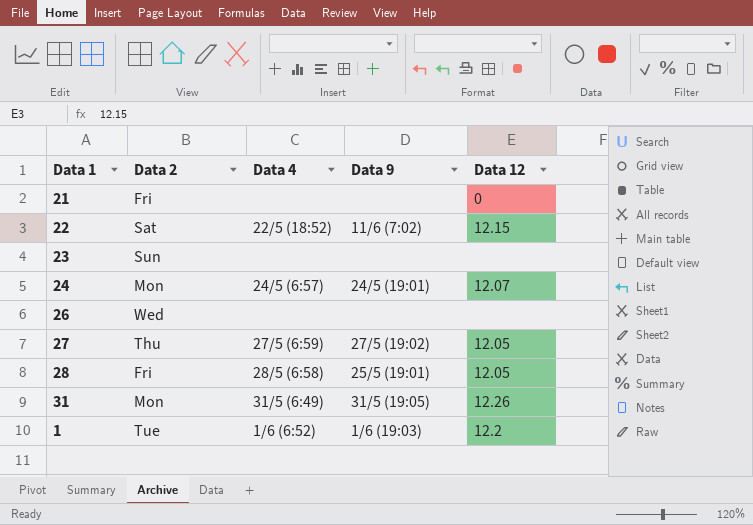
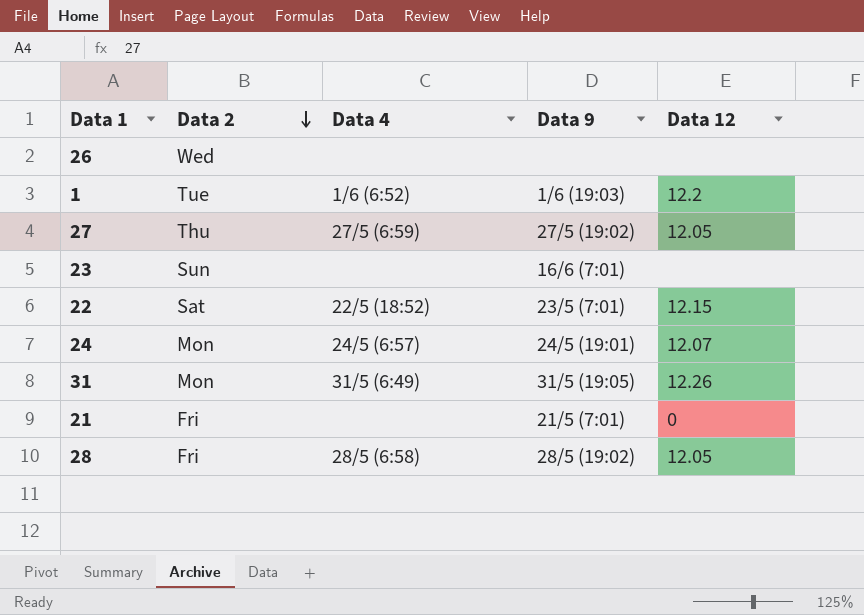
row order: none -> Data 2 descending
23 | Data 9: none -> 16/6 (7:01)
22 | Data 9: 11/6 (7:02) -> 23/5 (7:01)
21 | Data 9: none -> 21/5 (7:01)
28 | Data 9: 25/5 (19:01) -> 28/5 (19:02)

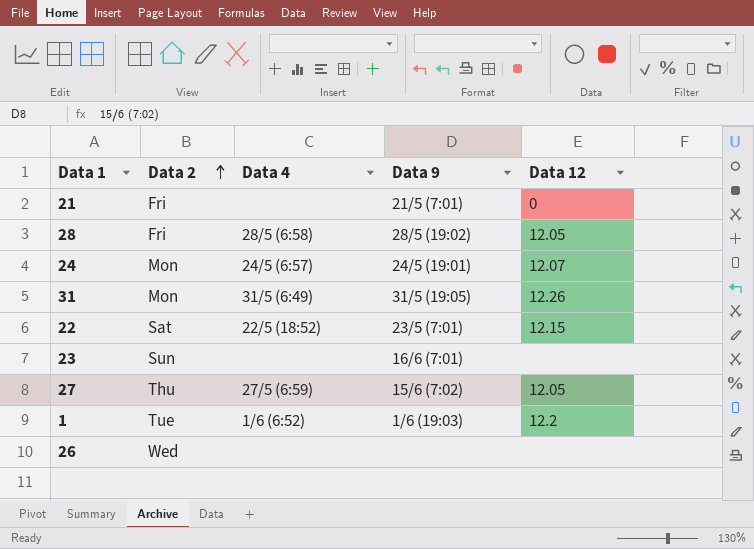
row order: Data 2 descending -> Data 2 ascending
27 | Data 9: 27/5 (19:02) -> 15/6 (7:02)

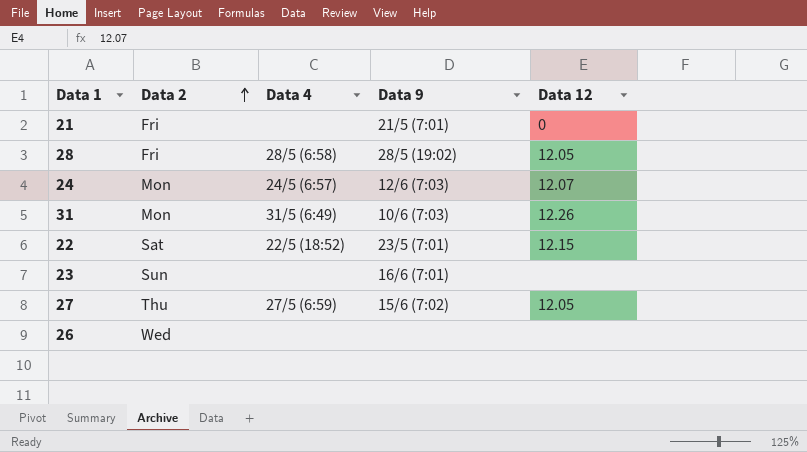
row 1: Tue | 1/6 (6:52) | 1/6 (19:03) | 12.2 -> none
24 | Data 9: 24/5 (19:01) -> 12/6 (7:03)
31 | Data 9: 31/5 (19:05) -> 10/6 (7:03)

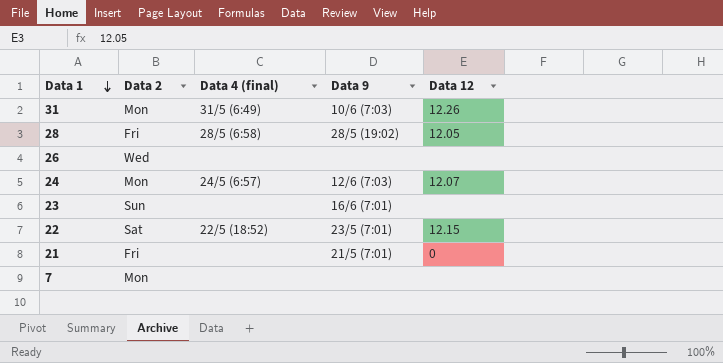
row order: Data 2 ascending -> Data 1 descending
column name: Data 4 -> Data 4 (final)
row 27: Thu | 27/5 (6:59) | 15/6 (7:02) | 12.05 -> none
row 7: none -> Mon | none | none | none

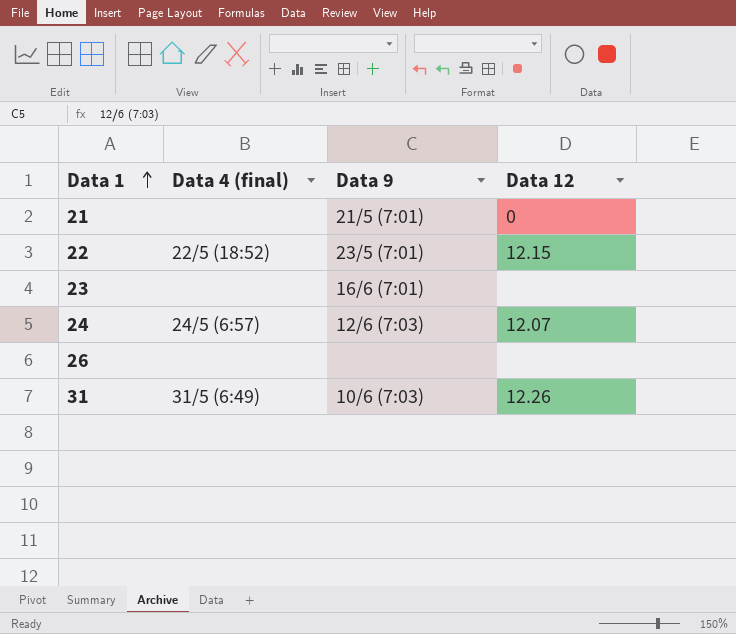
row order: Data 1 descending -> Data 1 ascending
column Data 2 | position: 2 -> none
row 28: Fri | 28/5 (6:58) | 28/5 (19:02) | 12.05 -> none
row 7: Mon | none | none | none -> none

